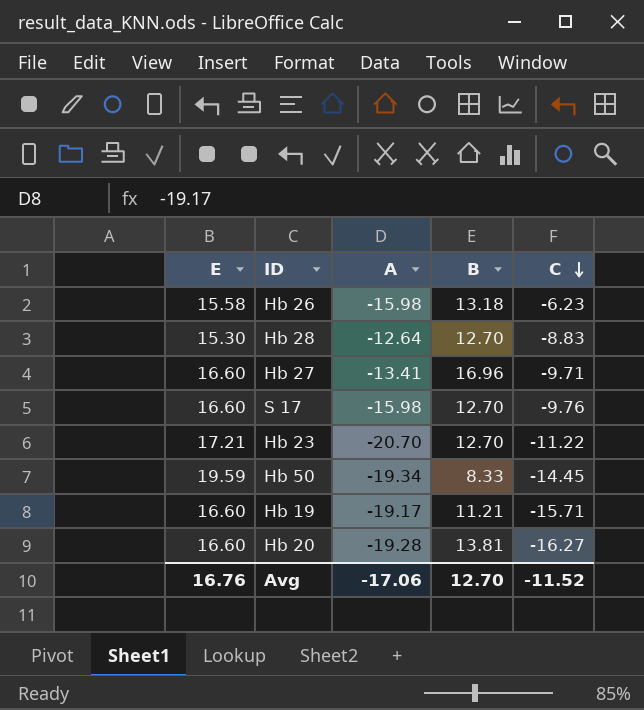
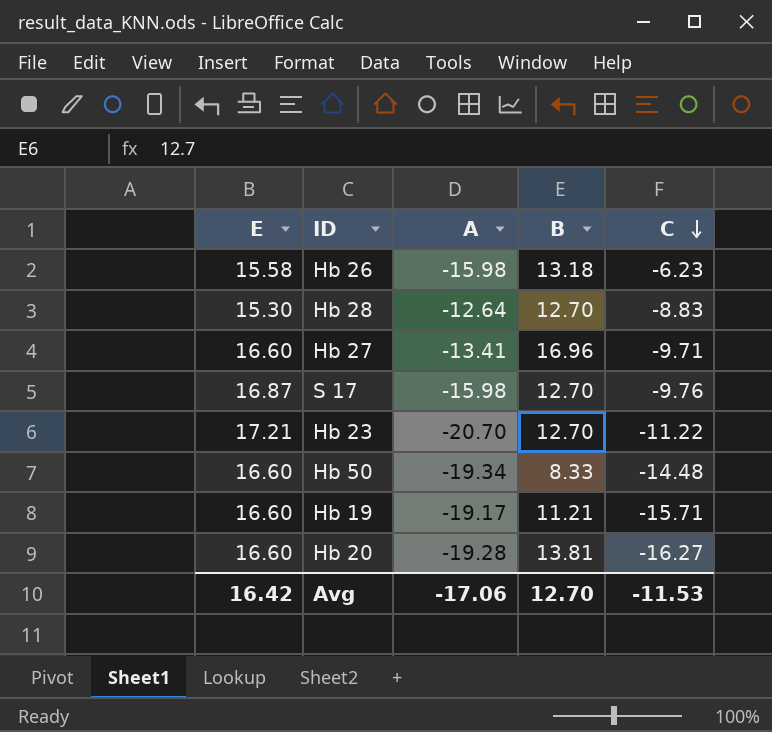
S 17 | E: 16.60 -> 16.87
Hb 50 | E: 19.59 -> 16.60
Hb 50 | C: -14.45 -> -14.48
Avg | E: 16.76 -> 16.42
Avg | C: -11.52 -> -11.53

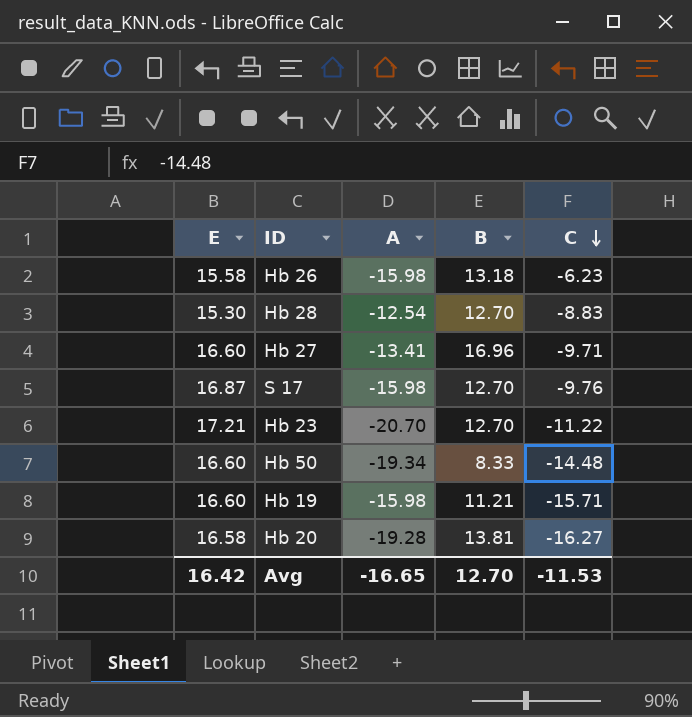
Hb 28 | A: -12.64 -> -12.54
Hb 19 | A: -19.17 -> -15.98
Hb 20 | E: 16.60 -> 16.58
Avg | A: -17.06 -> -16.65

